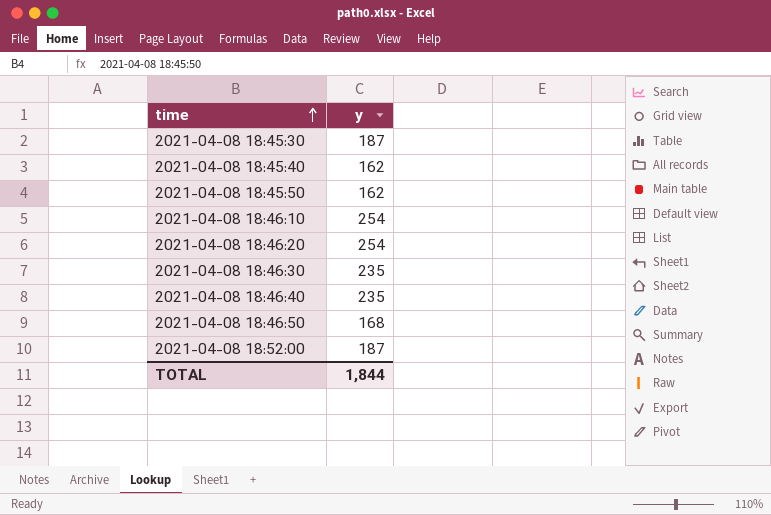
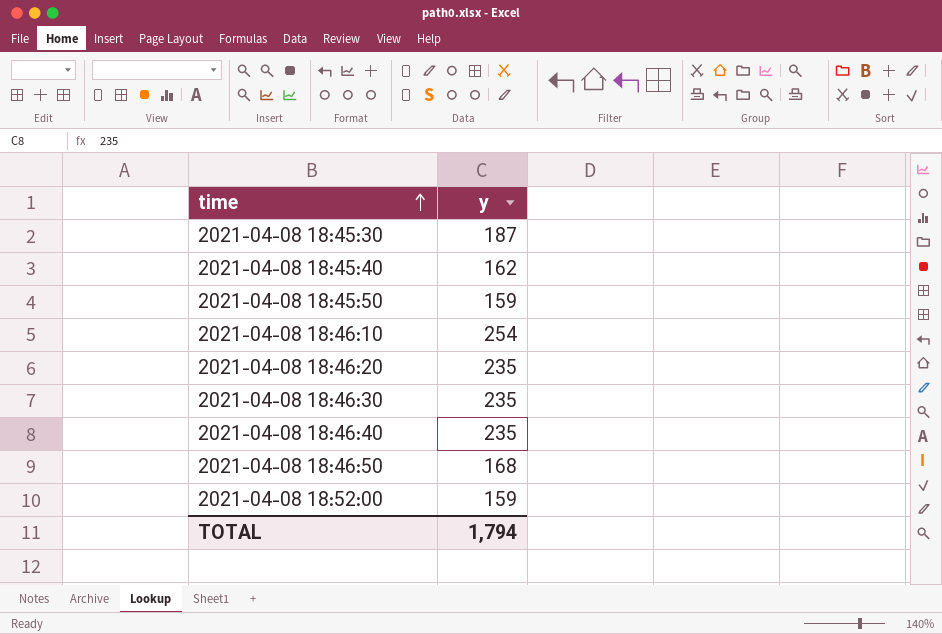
2021-04-08 18:45:50 | y: 162 -> 159
2021-04-08 18:46:20 | y: 254 -> 235
2021-04-08 18:52:00 | y: 187 -> 159
TOTAL | y: 1,844 -> 1,794

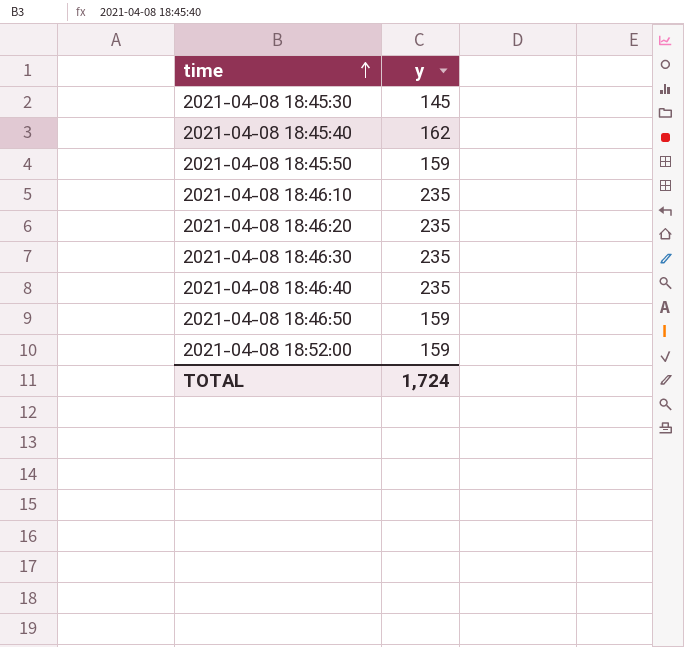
2021-04-08 18:45:30 | y: 187 -> 145
2021-04-08 18:46:10 | y: 254 -> 235
2021-04-08 18:46:50 | y: 168 -> 159
TOTAL | y: 1,794 -> 1,724

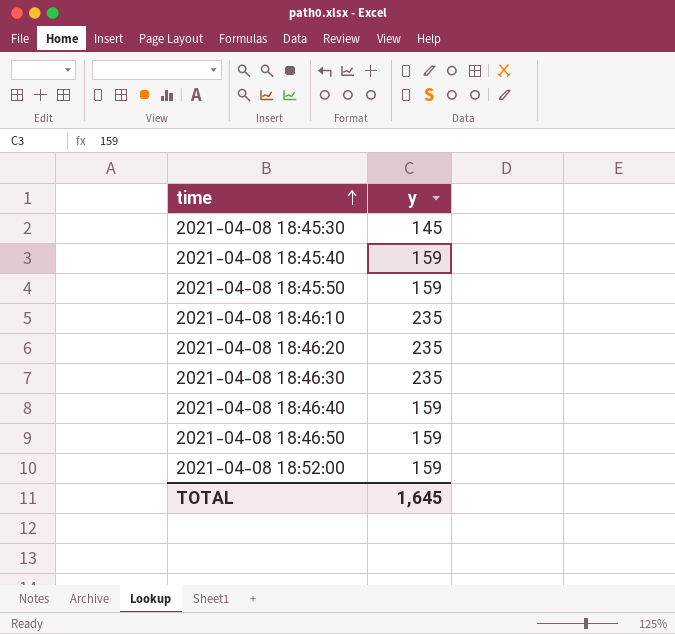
2021-04-08 18:45:40 | y: 162 -> 159
2021-04-08 18:46:40 | y: 235 -> 159
TOTAL | y: 1,724 -> 1,645

